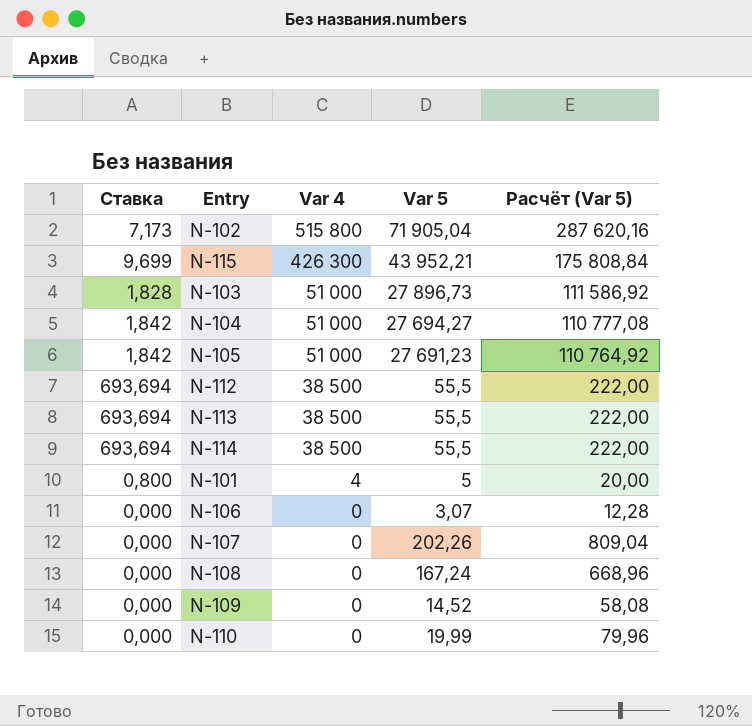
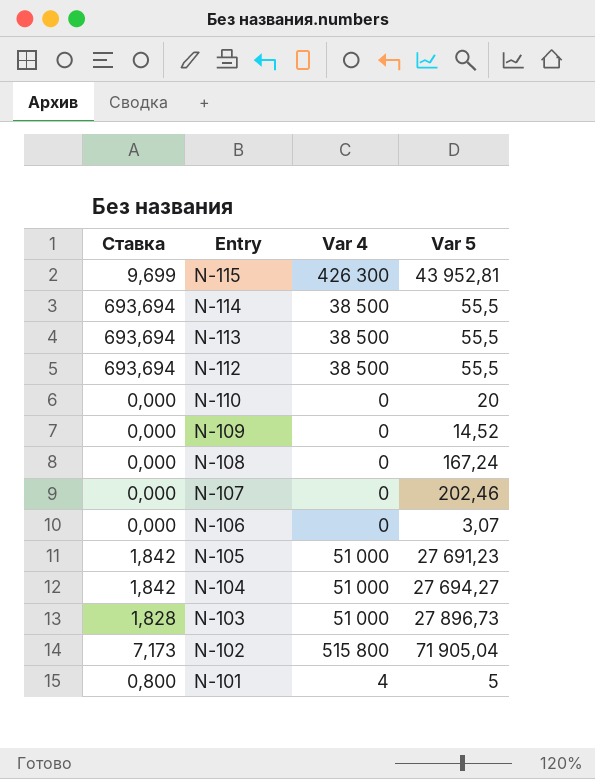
row order: Var 4 descending -> Entry descending
column Расчёт (Var 5) | formula: [Var 5] * 4 -> none
N-115 | Var 5: 43 952,21 -> 43 952,81
N-110 | Var 5: 19,99 -> 20
N-107 | Var 5: 202,26 -> 202,46

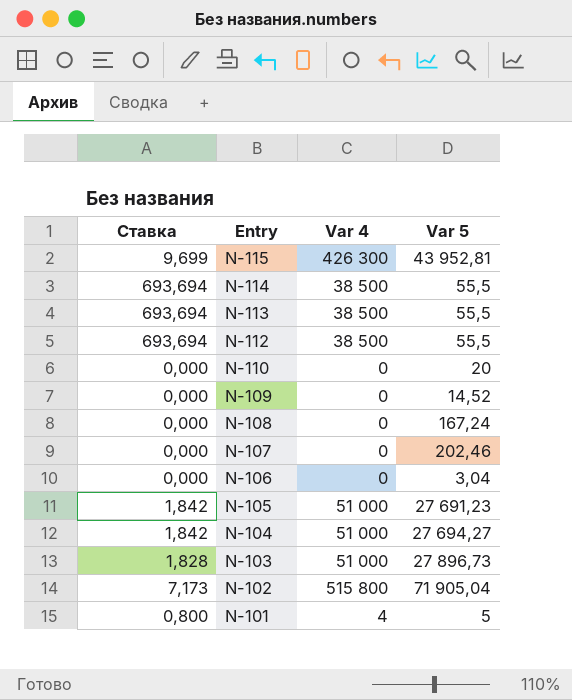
N-106 | Var 5: 3,07 -> 3,04

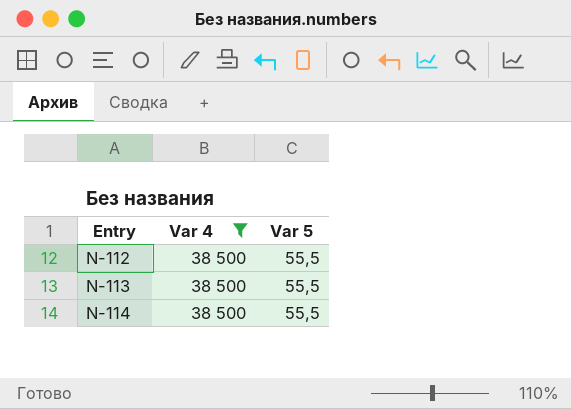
filter: none -> Var 4 = 38 500
row order: Entry descending -> Entry ascending
column Ставка | formula: [Var 4] / [Var 5] -> none

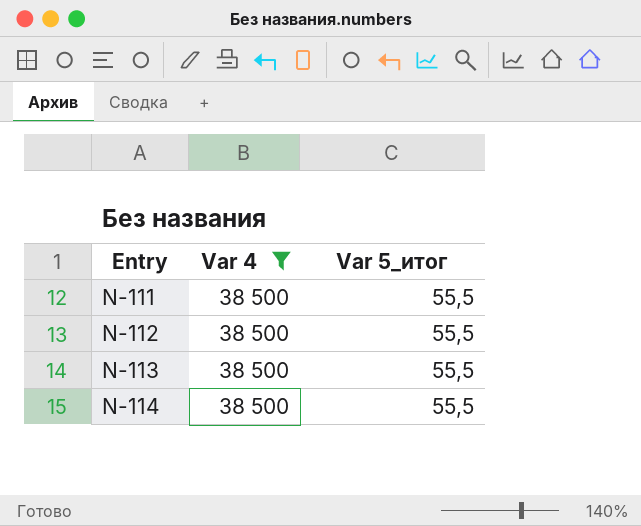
column name: Var 5 -> Var 5_итог
row N-111: none -> 38 500 | 55,5

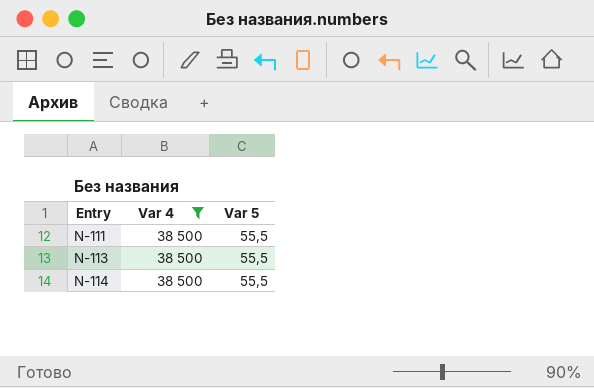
column name: Var 5_итог -> Var 5
row N-112: 38 500 | 55,5 -> none

